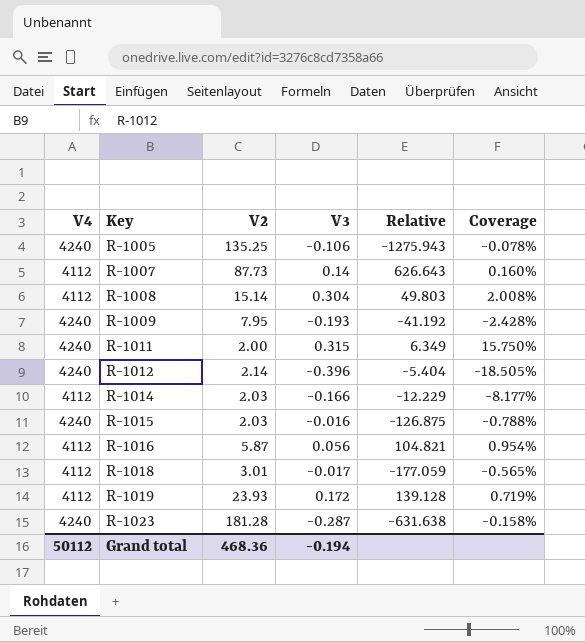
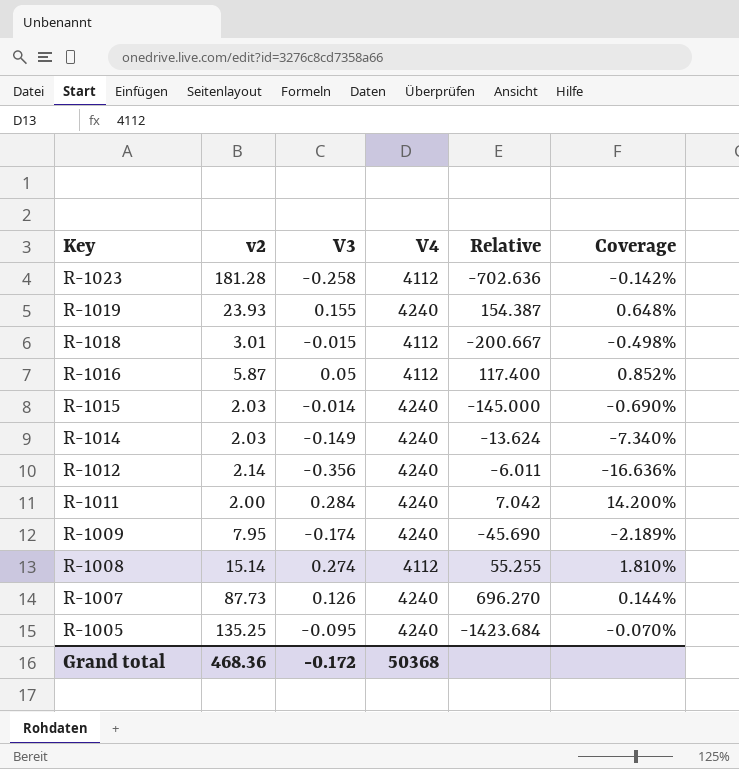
row order: Key ascending -> Key descending
column name: V2 -> v2
column V4 | position: 1 -> 4
R-1023 | V3: -0.287 -> -0.258
R-1023 | V4: 4240 -> 4112
R-1023 | Relative: -631.638 -> -702.636
R-1023 | Coverage: -0.158% -> -0.142%
R-1019 | V3: 0.172 -> 0.155
R-1019 | V4: 4112 -> 4240
R-1019 | Relative: 139.128 -> 154.387
R-1019 | Coverage: 0.719% -> 0.648%
R-1018 | V3: -0.017 -> -0.015
R-1018 | Relative: -177.059 -> -200.667
R-1018 | Coverage: -0.565% -> -0.498%
R-1016 | V3: 0.056 -> 0.05
R-1016 | Relative: 104.821 -> 117.400
R-1016 | Coverage: 0.954% -> 0.852%
R-1015 | V3: -0.016 -> -0.014
R-1015 | Relative: -126.875 -> -145.000
R-1015 | Coverage: -0.788% -> -0.690%
R-1014 | V3: -0.166 -> -0.149
R-1014 | V4: 4112 -> 4240
R-1014 | Relative: -12.229 -> -13.624
R-1014 | Coverage: -8.177% -> -7.340%
R-1012 | V3: -0.396 -> -0.356
R-1012 | Relative: -5.404 -> -6.011
R-1012 | Coverage: -18.505% -> -16.636%
R-1011 | V3: 0.315 -> 0.284
R-1011 | Relative: 6.349 -> 7.042
R-1011 | Coverage: 15.750% -> 14.200%
R-1009 | V3: -0.193 -> -0.174
R-1009 | Relative: -41.192 -> -45.690
R-1009 | Coverage: -2.428% -> -2.189%
R-1008 | V3: 0.304 -> 0.274
R-1008 | Relative: 49.803 -> 55.255
R-1008 | Coverage: 2.008% -> 1.810%
R-1007 | V3: 0.14 -> 0.126
R-1007 | V4: 4112 -> 4240
R-1007 | Relative: 626.643 -> 696.270
R-1007 | Coverage: 0.160% -> 0.144%
R-1005 | V3: -0.106 -> -0.095
R-1005 | Relative: -1275.943 -> -1423.684
R-1005 | Coverage: -0.078% -> -0.070%
Grand total | V3: -0.194 -> -0.172
Grand total | V4: 50112 -> 50368

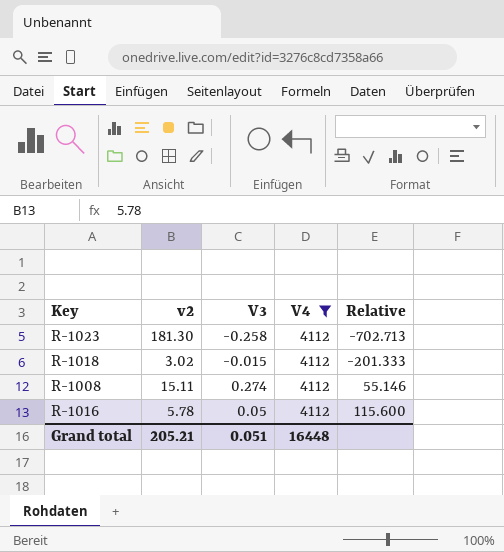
filter: none -> V4 = 4112
row order: Key descending -> Relative ascending
column Coverage | formula: [V3] / [v2] -> none
R-1023 | v2: 181.28 -> 181.30
R-1023 | Relative: -702.636 -> -702.713
R-1018 | v2: 3.01 -> 3.02
R-1018 | Relative: -200.667 -> -201.333
R-1008 | v2: 15.14 -> 15.11
R-1008 | Relative: 55.255 -> 55.146
R-1016 | v2: 5.87 -> 5.78
R-1016 | Relative: 117.400 -> 115.600
Grand total | v2: 468.36 -> 205.21
Grand total | V3: -0.172 -> 0.051
Grand total | V4: 50368 -> 16448

